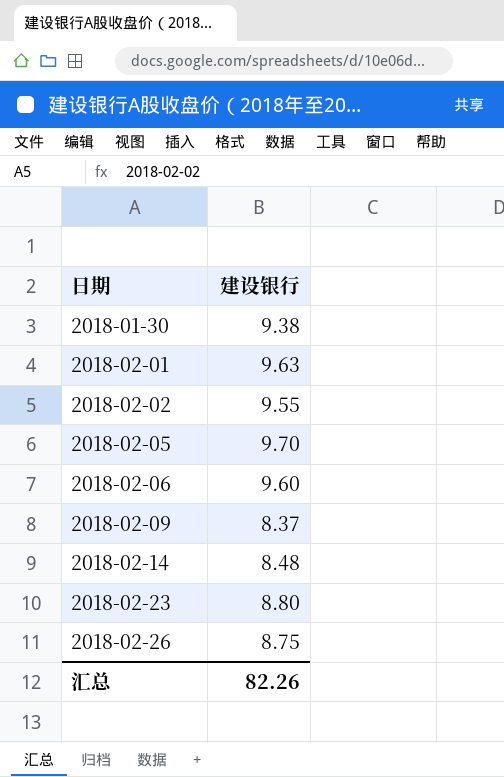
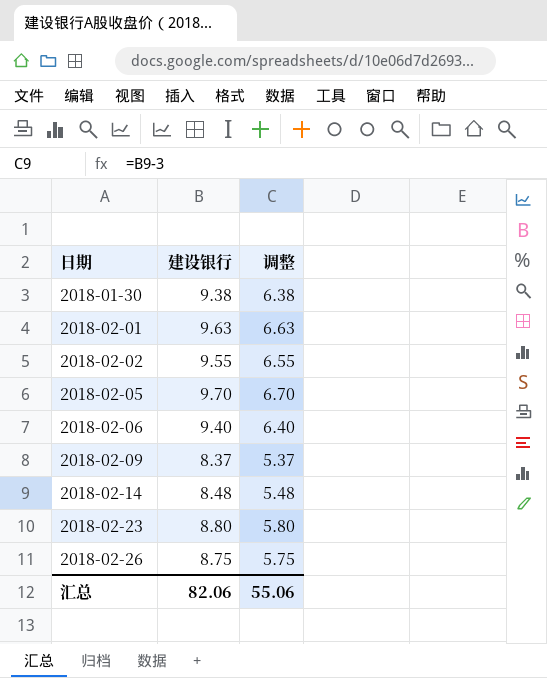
column 调整 | formula: none -> [建设银行] - 3
2018-02-06 | 建设银行: 9.60 -> 9.40
汇总 | 建设银行: 82.26 -> 82.06

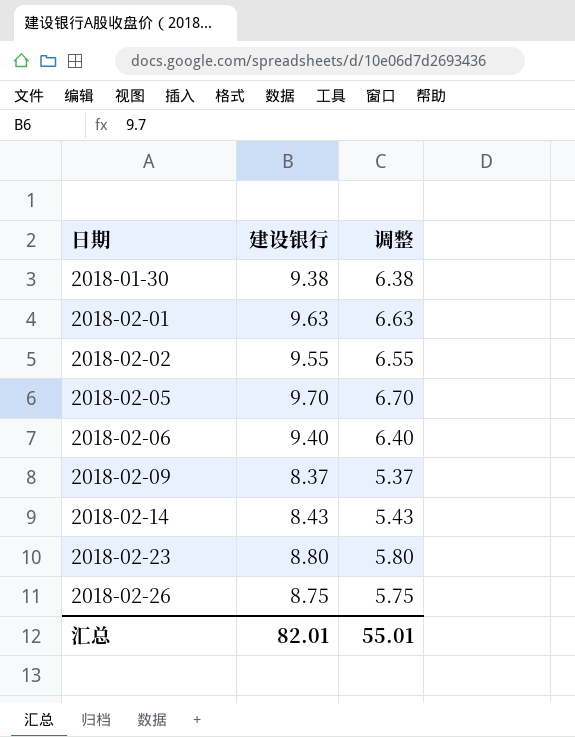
2018-02-14 | 建设银行: 8.48 -> 8.43
2018-02-14 | 调整: 5.48 -> 5.43
汇总 | 建设银行: 82.06 -> 82.01
汇总 | 调整: 55.06 -> 55.01

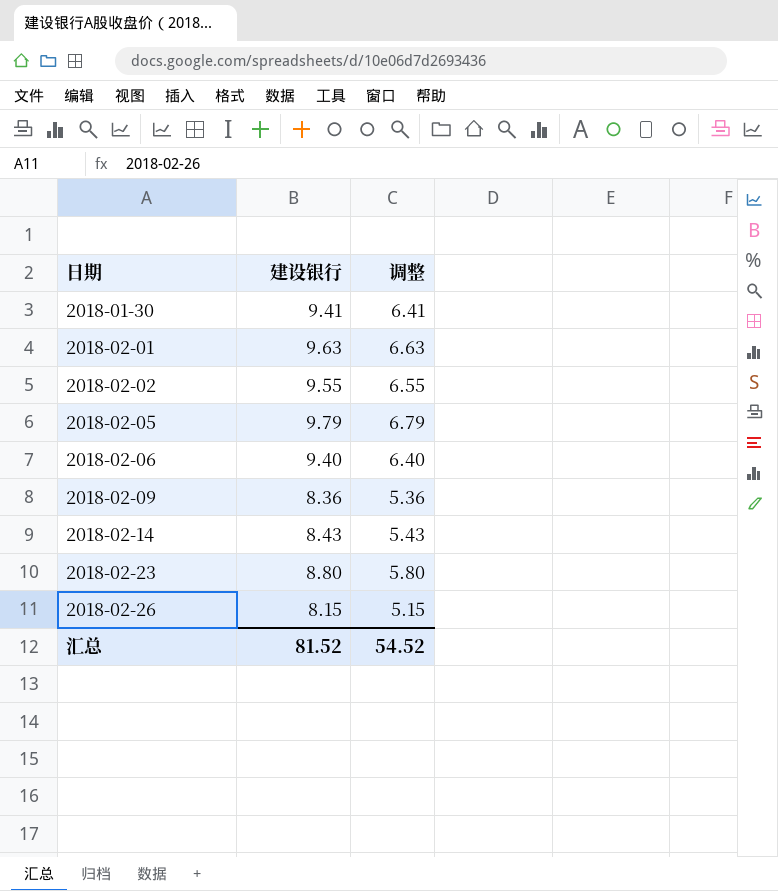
2018-01-30 | 建设银行: 9.38 -> 9.41
2018-01-30 | 调整: 6.38 -> 6.41
2018-02-05 | 建设银行: 9.70 -> 9.79
2018-02-05 | 调整: 6.70 -> 6.79
2018-02-09 | 建设银行: 8.37 -> 8.36
2018-02-09 | 调整: 5.37 -> 5.36
2018-02-26 | 建设银行: 8.75 -> 8.15
2018-02-26 | 调整: 5.75 -> 5.15
汇总 | 建设银行: 82.01 -> 81.52
汇总 | 调整: 55.01 -> 54.52

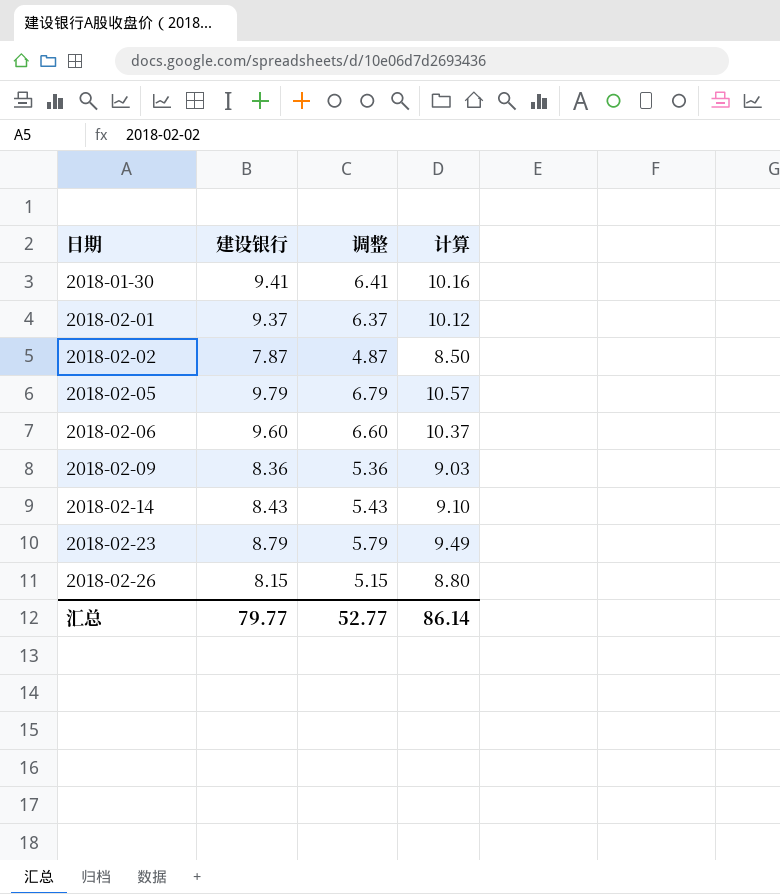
column 计算 | formula: none -> [建设银行] * 1.08
2018-02-01 | 建设银行: 9.63 -> 9.37
2018-02-01 | 调整: 6.63 -> 6.37
2018-02-02 | 建设银行: 9.55 -> 7.87
2018-02-02 | 调整: 6.55 -> 4.87
2018-02-06 | 建设银行: 9.40 -> 9.60
2018-02-06 | 调整: 6.40 -> 6.60
2018-02-23 | 建设银行: 8.80 -> 8.79
2018-02-23 | 调整: 5.80 -> 5.79
汇总 | 建设银行: 81.52 -> 79.77
汇总 | 调整: 54.52 -> 52.77

